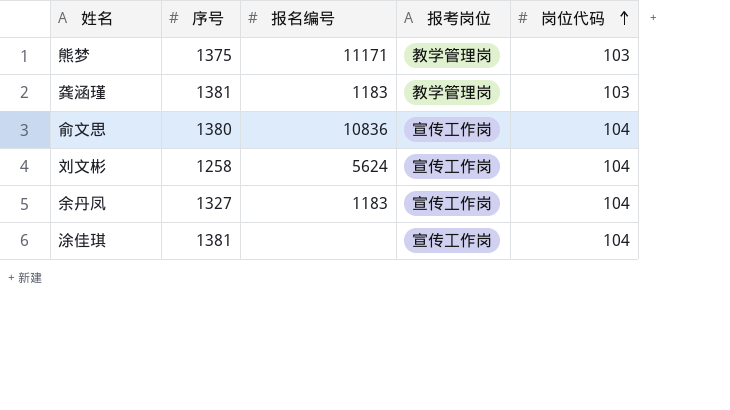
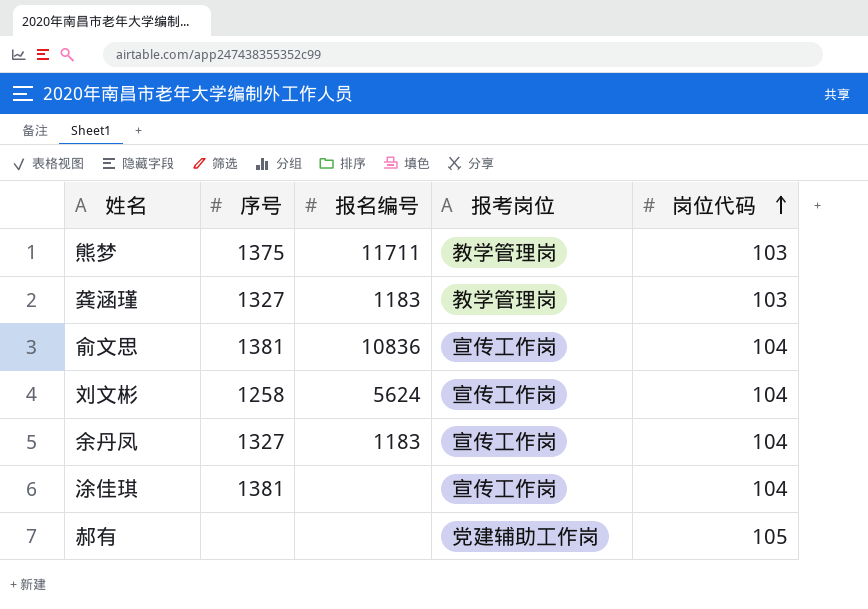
熊梦 | 报名编号: 11171 -> 11711
龚涵瑾 | 序号: 1381 -> 1327
俞文思 | 序号: 1380 -> 1381
row 郝有: none -> none | none | 党建辅助工作岗 | 105

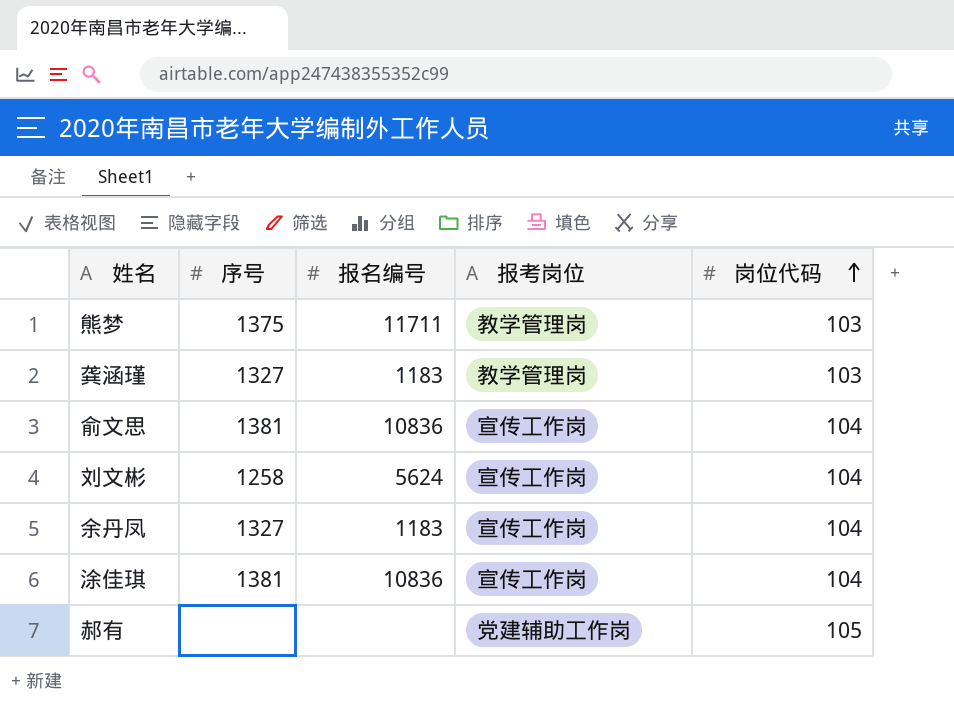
涂佳琪 | 报名编号: none -> 10836

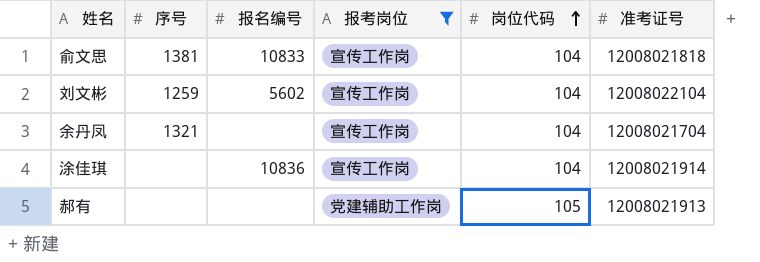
filter: none -> 报考岗位 != 教学管理岗
column 准考证号 | position: none -> 6
俞文思 | 报名编号: 10836 -> 10833
刘文彬 | 序号: 1258 -> 1259
刘文彬 | 报名编号: 5624 -> 5602
余丹凤 | 序号: 1327 -> 1321
余丹凤 | 报名编号: 1183 -> none
涂佳琪 | 序号: 1381 -> none

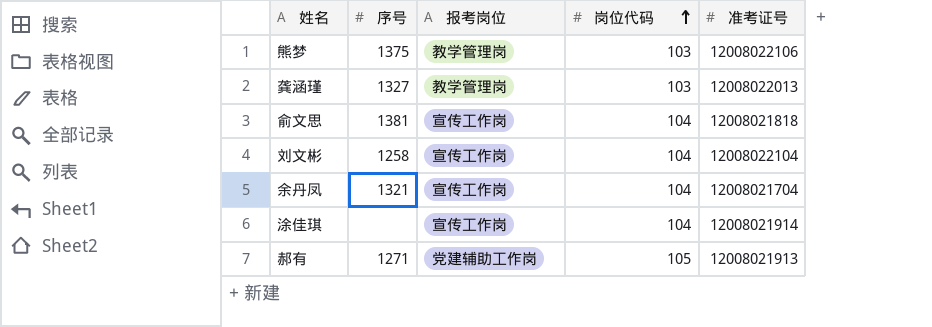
filter: 报考岗位 != 教学管理岗 -> none
column 报名编号 | position: 3 -> none
刘文彬 | 序号: 1259 -> 1258
郝有 | 序号: none -> 1271

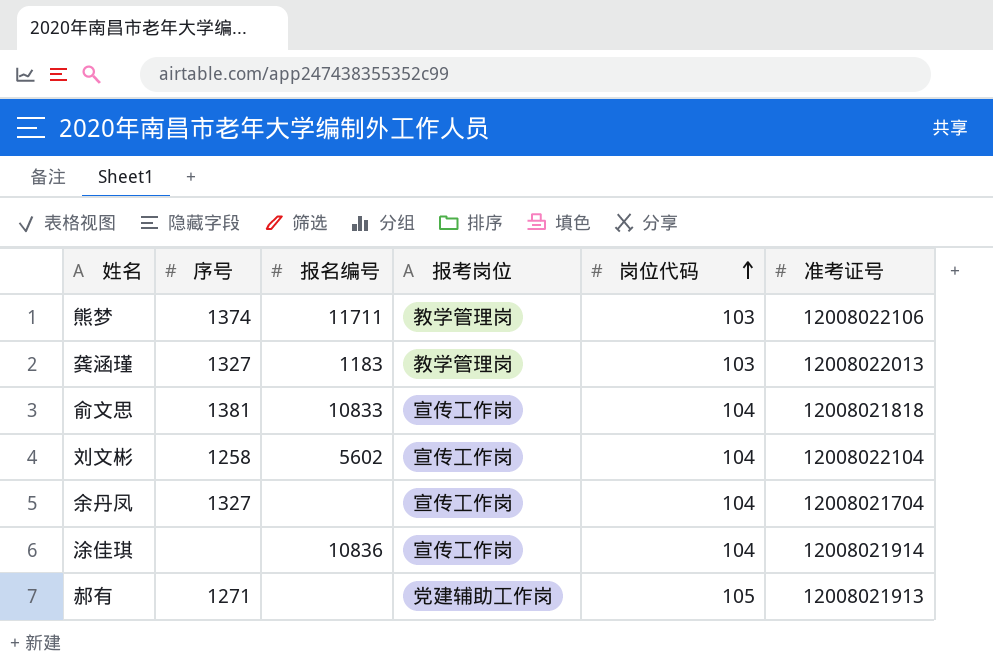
column 报名编号 | position: none -> 3
熊梦 | 序号: 1375 -> 1374
余丹凤 | 序号: 1321 -> 1327

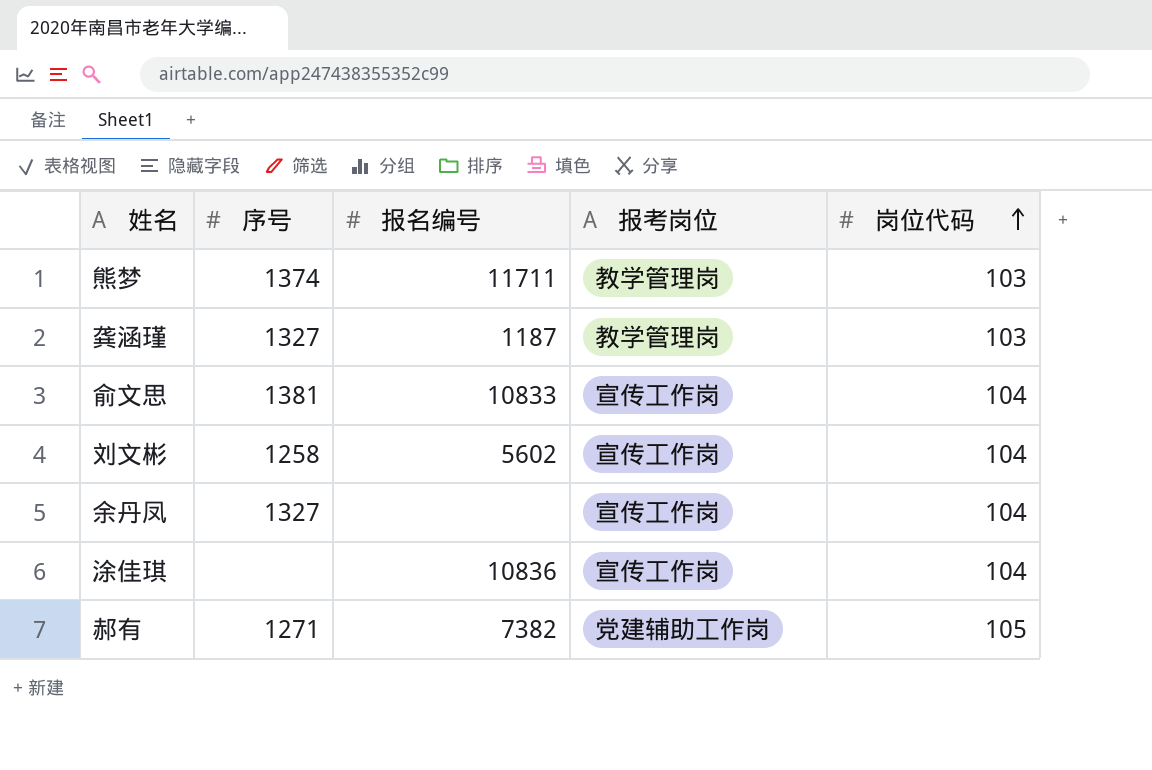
column 准考证号 | position: 6 -> none
龚涵瑾 | 报名编号: 1183 -> 1187
郝有 | 报名编号: none -> 7382

